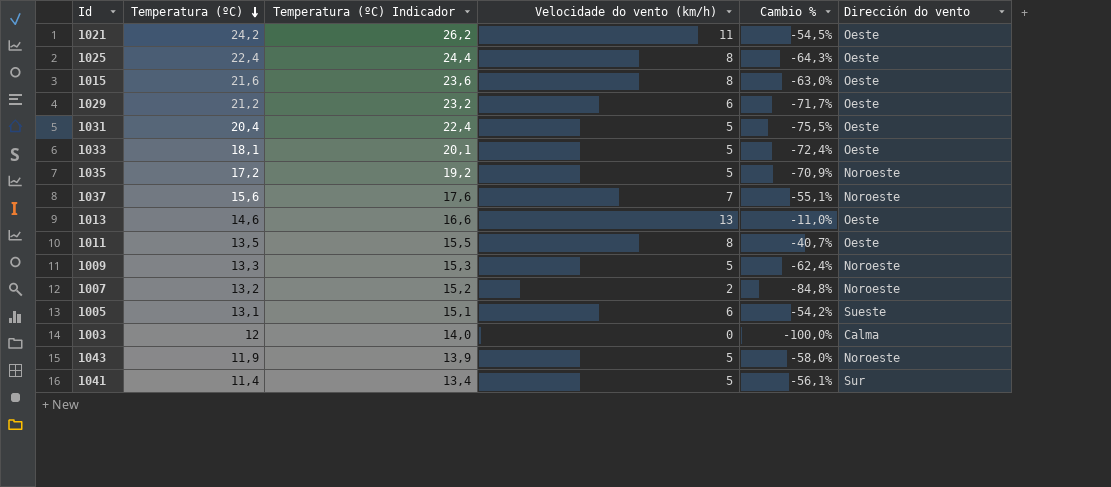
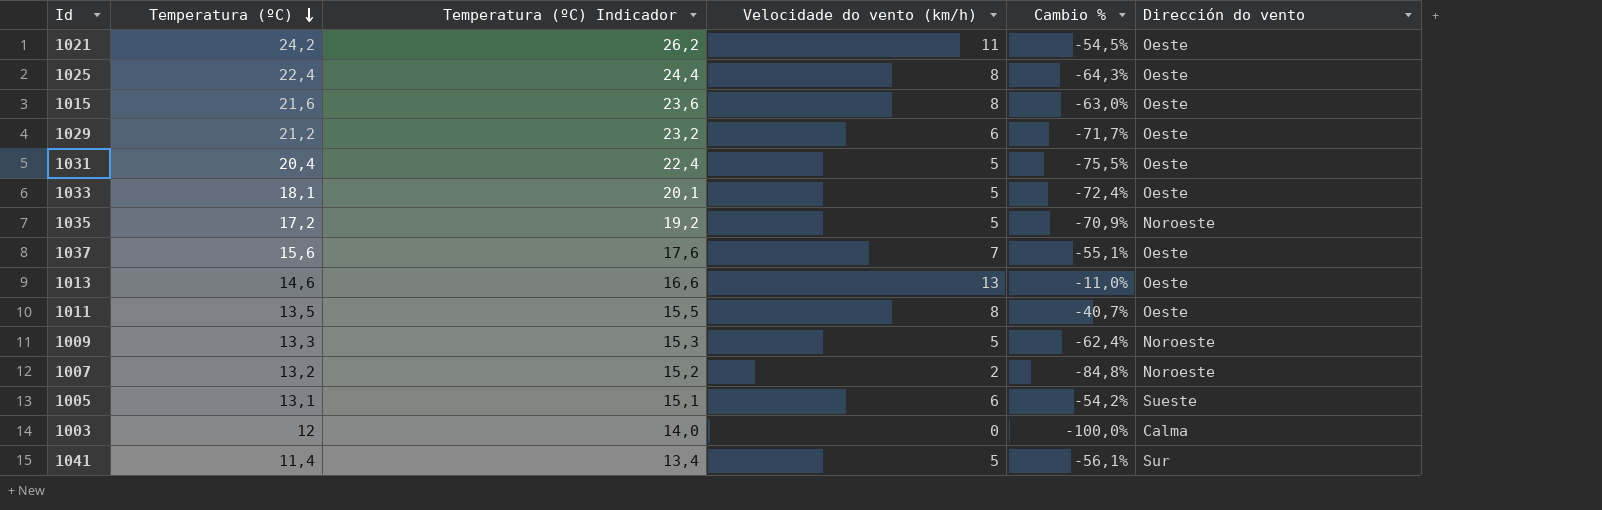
row 1043: 11,9 | 13,9 | 5 | -58,0% | Noroeste -> none
1037 | Dirección do vento: Noroeste -> Oeste

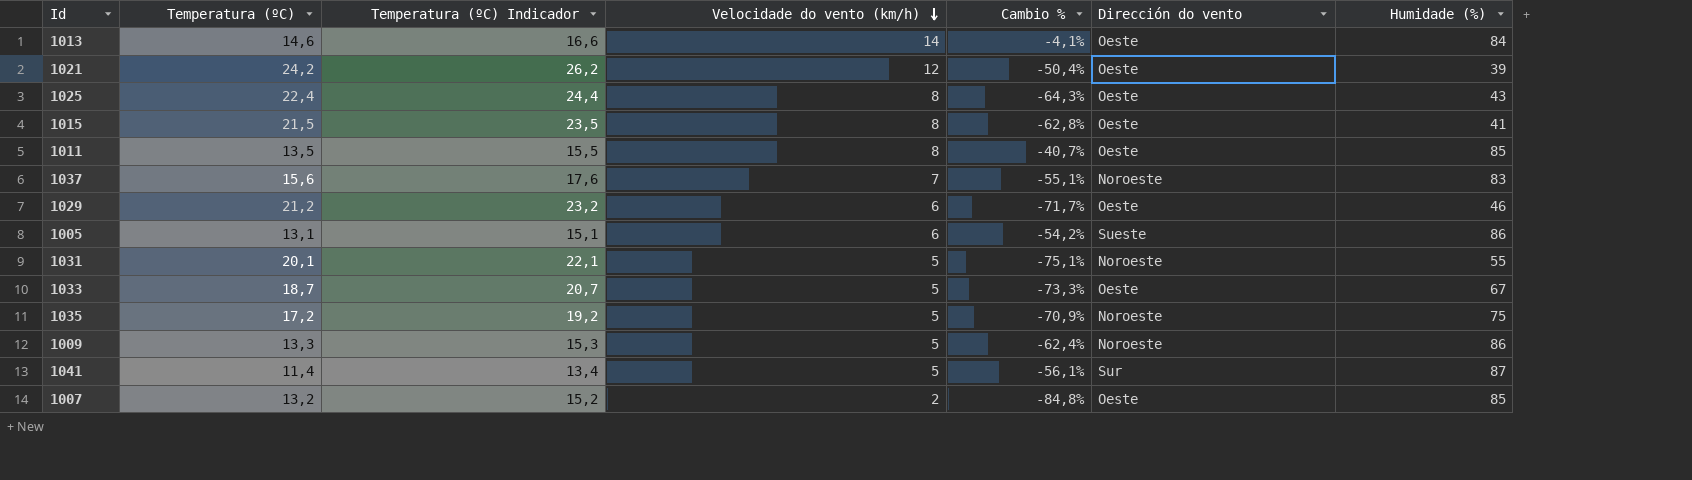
row order: Temperatura (ºC) descending -> Velocidade do vento (km/h) descending
column Humidade (%) | position: none -> 7
row 1003: 12 | 14,0 | 0 | -100,0% | Calma -> none
1013 | Velocidade do vento (km/h): 13 -> 14
1013 | Cambio %: -11,0% -> -4,1%
1021 | Velocidade do vento (km/h): 11 -> 12
1021 | Cambio %: -54,5% -> -50,4%
1015 | Temperatura (ºC): 21,6 -> 21,5
1015 | Temperatura (ºC) Indicador: 23,6 -> 23,5
1015 | Cambio %: -63,0% -> -62,8%
1037 | Dirección do vento: Oeste -> Noroeste
1031 | Temperatura (ºC): 20,4 -> 20,1
1031 | Temperatura (ºC) Indicador: 22,4 -> 22,1
1031 | Cambio %: -75,5% -> -75,1%
1031 | Dirección do vento: Oeste -> Noroeste
1033 | Temperatura (ºC): 18,1 -> 18,7
1033 | Temperatura (ºC) Indicador: 20,1 -> 20,7
1033 | Cambio %: -72,4% -> -73,3%
1007 | Dirección do vento: Noroeste -> Oeste

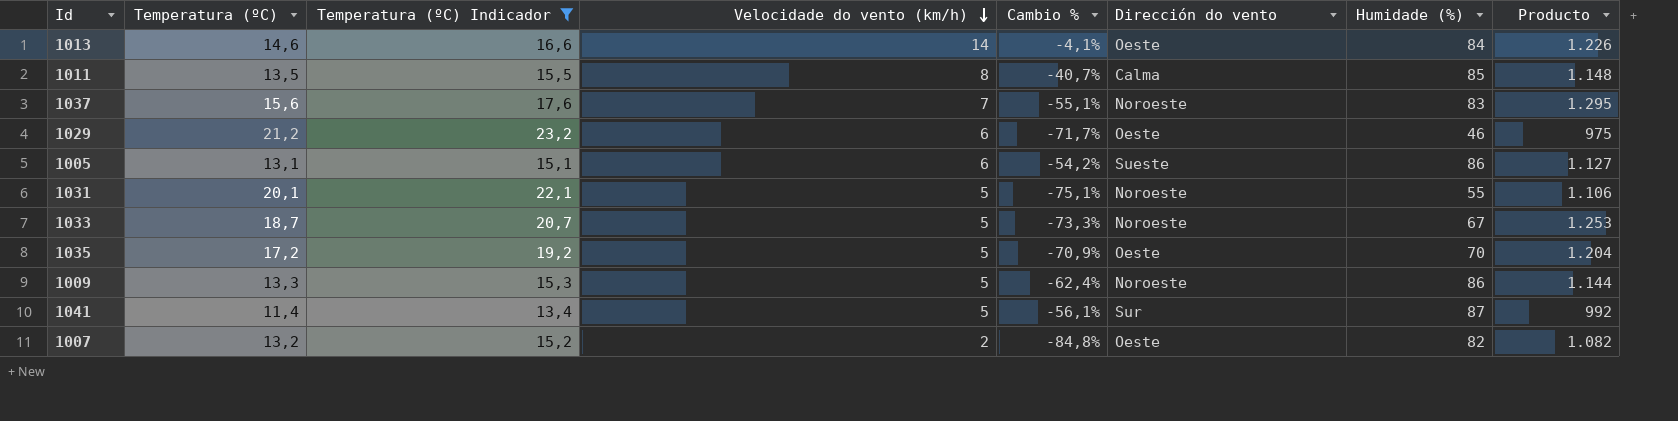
filter: none -> Temperatura (ºC) Indicador <= 23,2
column Producto | formula: none -> [Temperatura (ºC)] * [Humidade (%)]
1011 | Dirección do vento: Oeste -> Calma
1033 | Dirección do vento: Oeste -> Noroeste
1035 | Dirección do vento: Noroeste -> Oeste
1035 | Humidade (%): 75 -> 70
1007 | Humidade (%): 85 -> 82

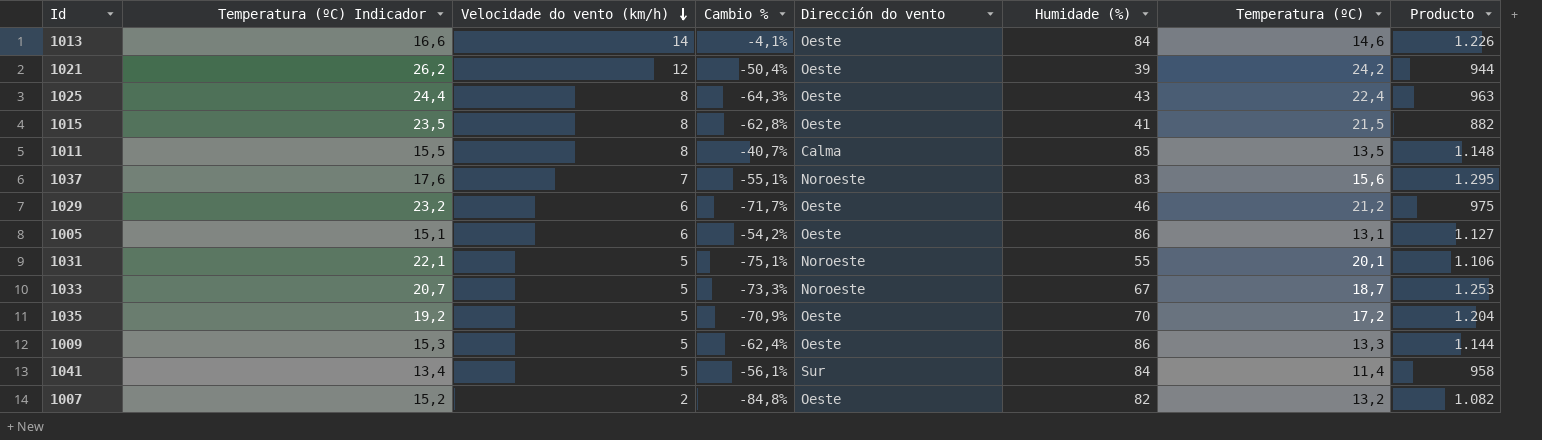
filter: Temperatura (ºC) Indicador <= 23,2 -> none
column Temperatura (ºC) | position: 2 -> 7
1005 | Dirección do vento: Sueste -> Oeste
1009 | Dirección do vento: Noroeste -> Oeste
1041 | Humidade (%): 87 -> 84
1041 | Producto: 992 -> 958

